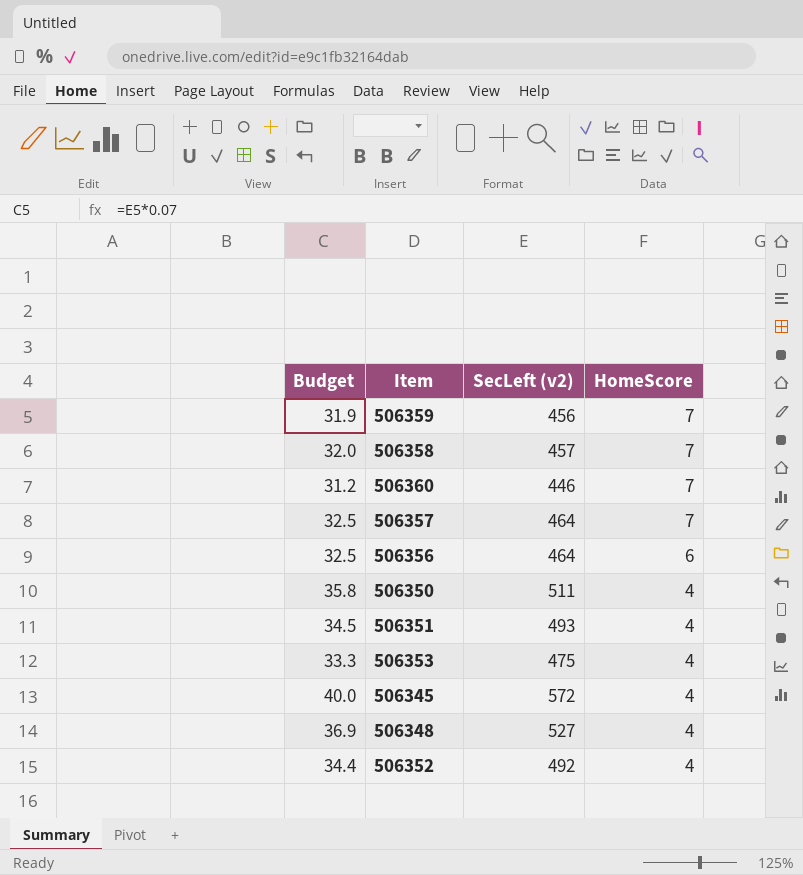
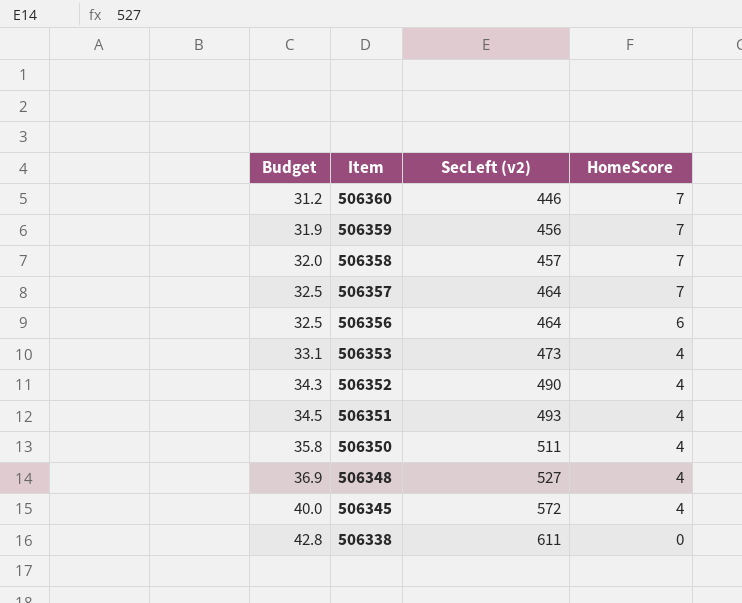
row order: HomeScore descending -> Budget ascending
506353 | Budget: 33.3 -> 33.1
506353 | SecLeft (v2): 475 -> 473
506352 | Budget: 34.4 -> 34.3
506352 | SecLeft (v2): 492 -> 490
row 506338: none -> 42.8 | 611 | 0

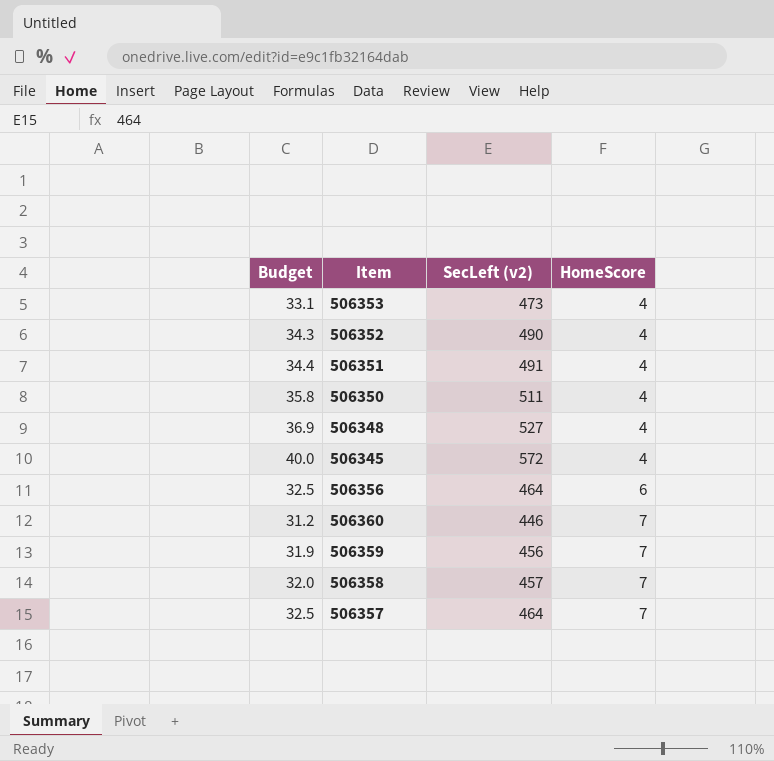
row order: Budget ascending -> HomeScore ascending
row 506338: 42.8 | 611 | 0 -> none
506351 | Budget: 34.5 -> 34.4
506351 | SecLeft (v2): 493 -> 491

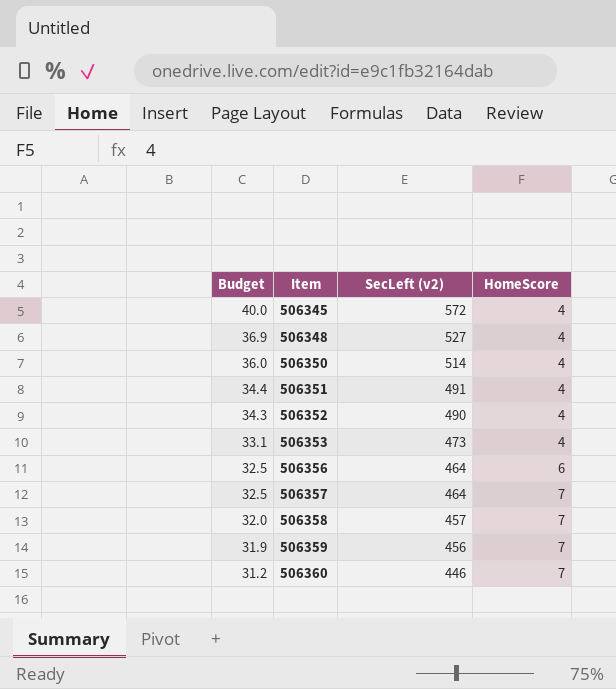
row order: HomeScore ascending -> Budget descending
506350 | Budget: 35.8 -> 36.0
506350 | SecLeft (v2): 511 -> 514

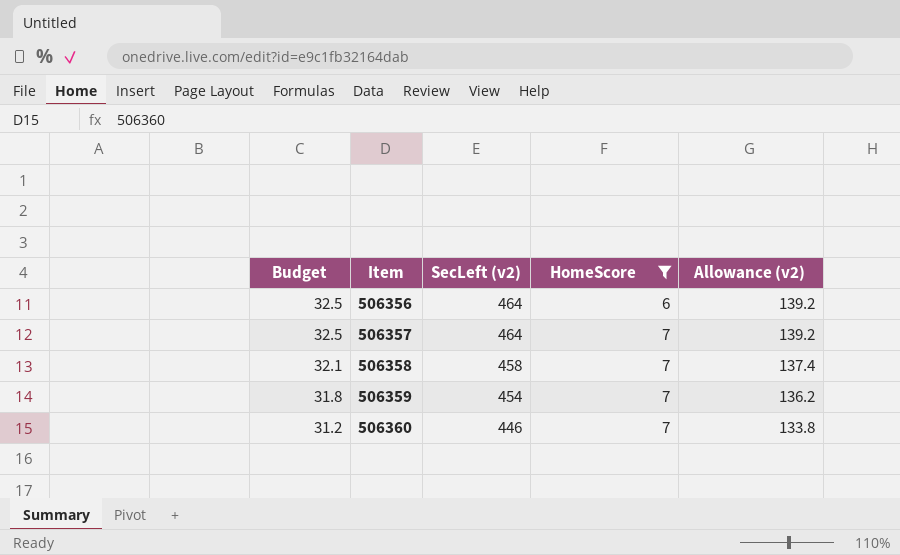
filter: none -> HomeScore != 4
column Allowance (v2) | formula: none -> [SecLeft (v2)] * 0.3
506358 | Budget: 32.0 -> 32.1
506358 | SecLeft (v2): 457 -> 458
506359 | Budget: 31.9 -> 31.8
506359 | SecLeft (v2): 456 -> 454

